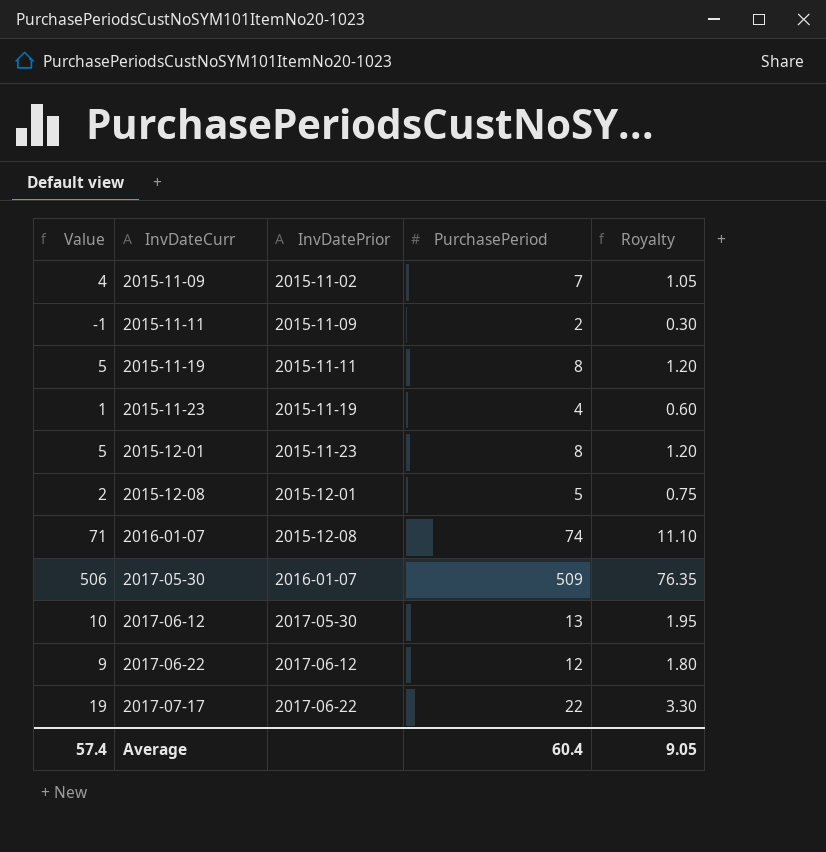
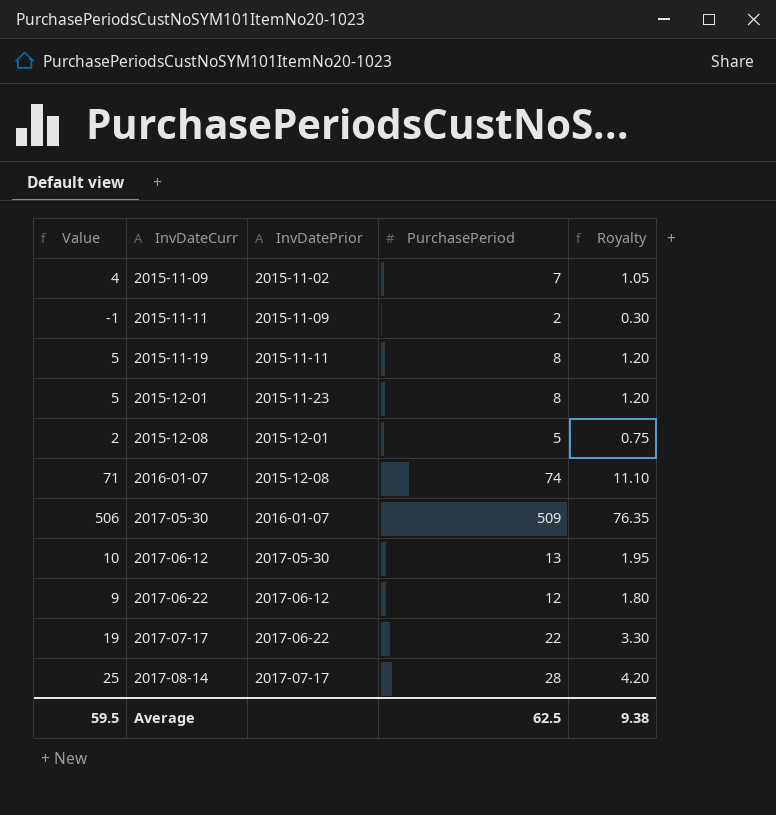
row 2015-11-23: 1 | 2015-11-19 | 4 | 0.60 -> none
row 2017-08-14: none -> 25 | 2017-07-17 | 28 | 4.20
Average | Value: 57.4 -> 59.5
Average | PurchasePeriod: 60.4 -> 62.5
Average | Royalty: 9.05 -> 9.38

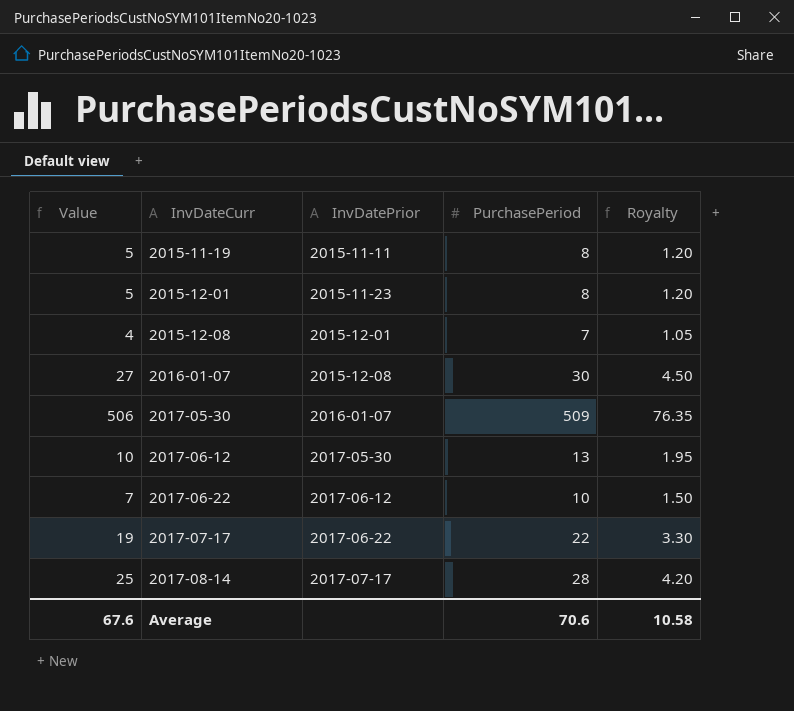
row 2015-11-09: 4 | 2015-11-02 | 7 | 1.05 -> none
row 2015-11-11: -1 | 2015-11-09 | 2 | 0.30 -> none
2015-12-08 | Value: 2 -> 4
2015-12-08 | PurchasePeriod: 5 -> 7
2015-12-08 | Royalty: 0.75 -> 1.05
2016-01-07 | Value: 71 -> 27
2016-01-07 | PurchasePeriod: 74 -> 30
2016-01-07 | Royalty: 11.10 -> 4.50
2017-06-22 | Value: 9 -> 7
2017-06-22 | PurchasePeriod: 12 -> 10
2017-06-22 | Royalty: 1.80 -> 1.50
Average | Value: 59.5 -> 67.6
Average | PurchasePeriod: 62.5 -> 70.6
Average | Royalty: 9.38 -> 10.58

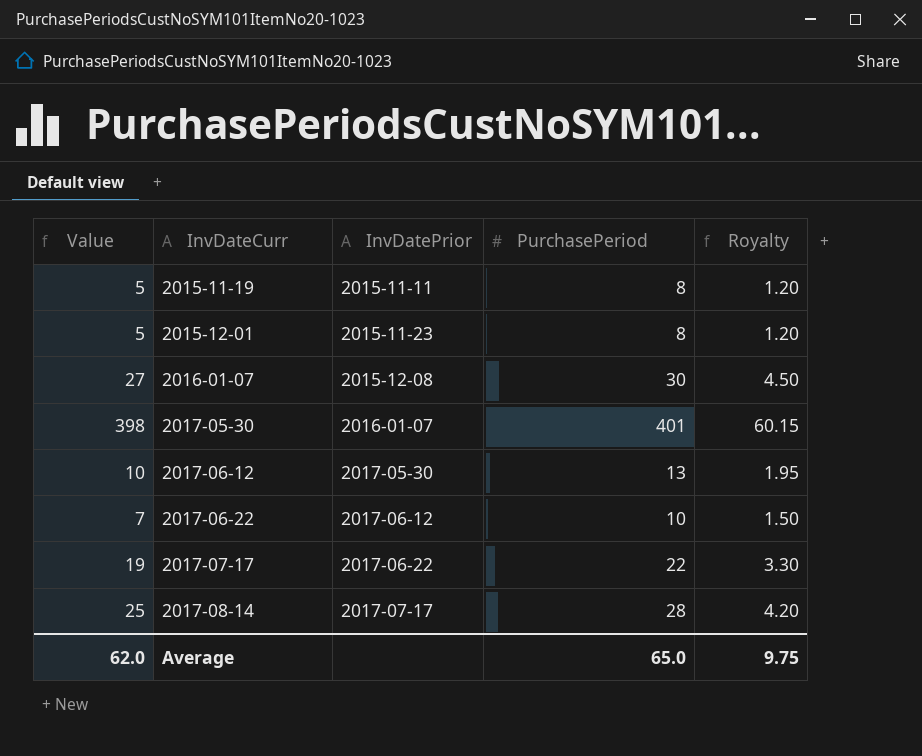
row 2015-12-08: 4 | 2015-12-01 | 7 | 1.05 -> none
2017-05-30 | Value: 506 -> 398
2017-05-30 | PurchasePeriod: 509 -> 401
2017-05-30 | Royalty: 76.35 -> 60.15
Average | Value: 67.6 -> 62.0
Average | PurchasePeriod: 70.6 -> 65.0
Average | Royalty: 10.58 -> 9.75

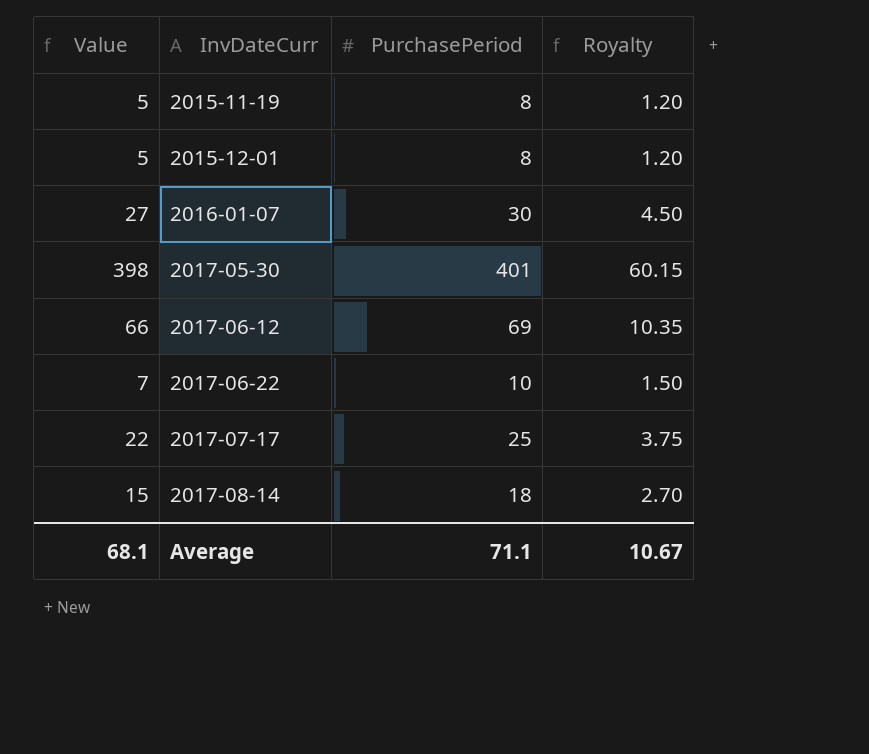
column InvDatePrior | position: 3 -> none
2017-06-12 | Value: 10 -> 66
2017-06-12 | PurchasePeriod: 13 -> 69
2017-06-12 | Royalty: 1.95 -> 10.35
2017-07-17 | Value: 19 -> 22
2017-07-17 | PurchasePeriod: 22 -> 25
2017-07-17 | Royalty: 3.30 -> 3.75
2017-08-14 | Value: 25 -> 15
2017-08-14 | PurchasePeriod: 28 -> 18
2017-08-14 | Royalty: 4.20 -> 2.70
Average | Value: 62.0 -> 68.1
Average | PurchasePeriod: 65.0 -> 71.1
Average | Royalty: 9.75 -> 10.67

